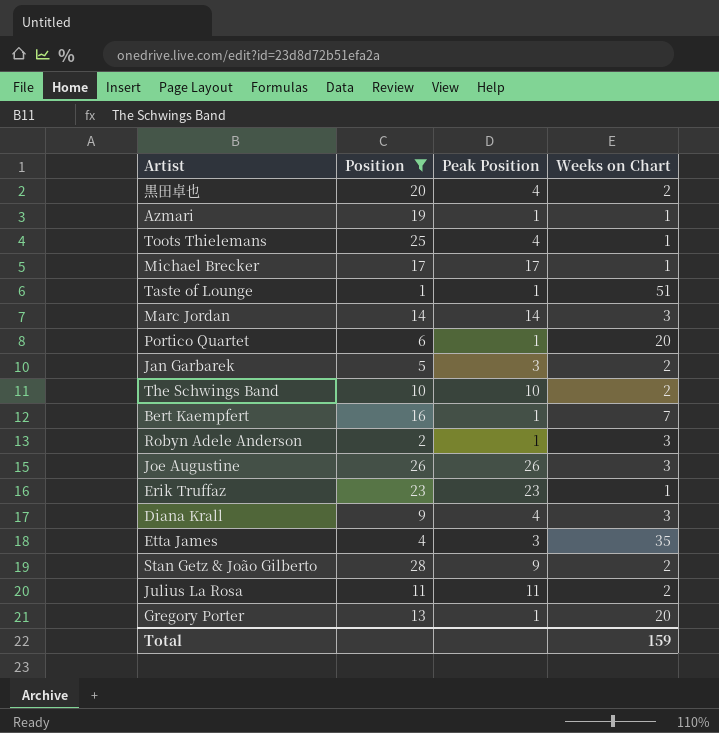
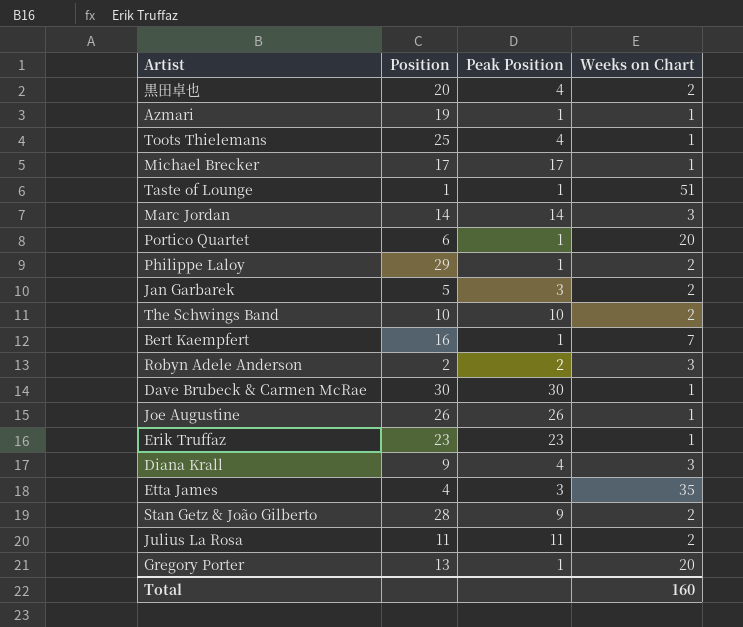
filter: Position <= 28 -> none
Robyn Adele Anderson | Peak Position: 1 -> 2
Joe Augustine | Weeks on Chart: 3 -> 1
Total | Weeks on Chart: 159 -> 160

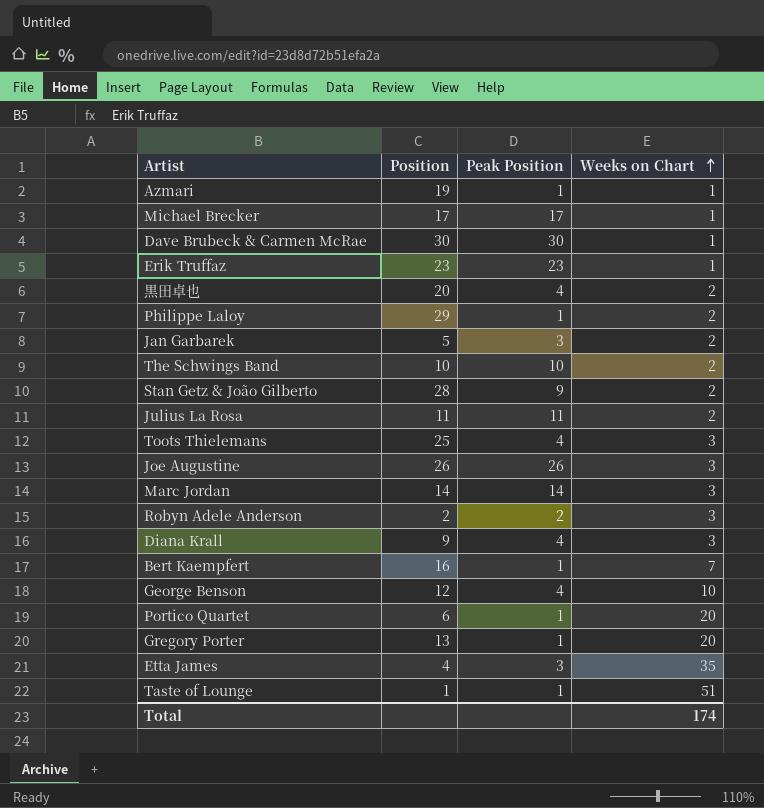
row order: none -> Weeks on Chart ascending
Toots Thielemans | Weeks on Chart: 1 -> 3
Joe Augustine | Weeks on Chart: 1 -> 3
row George Benson: none -> 12 | 4 | 10
Total | Weeks on Chart: 160 -> 174

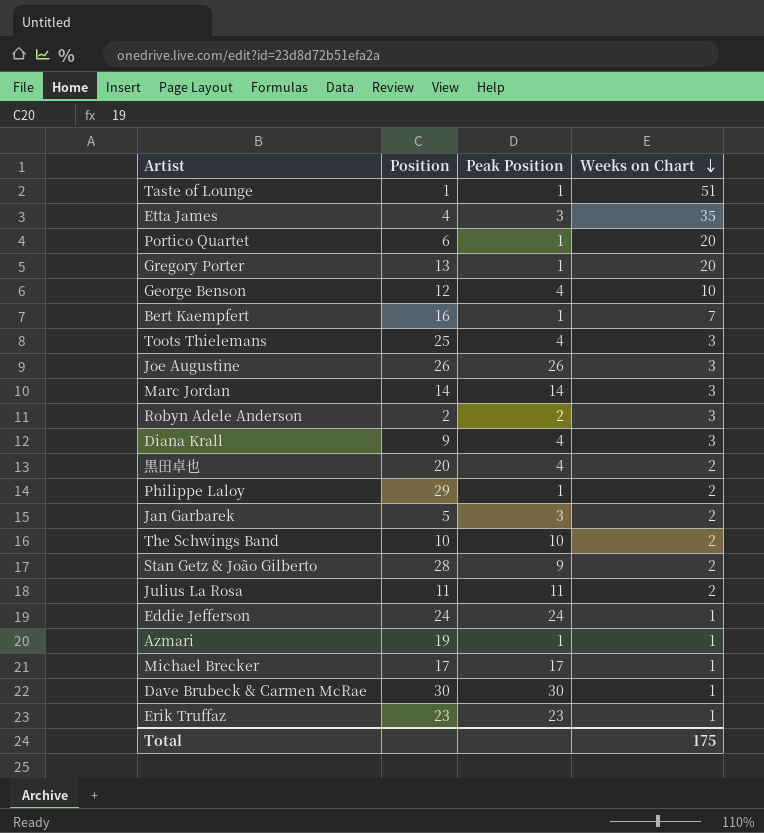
row order: Weeks on Chart ascending -> Weeks on Chart descending
row Eddie Jefferson: none -> 24 | 24 | 1
Total | Weeks on Chart: 174 -> 175

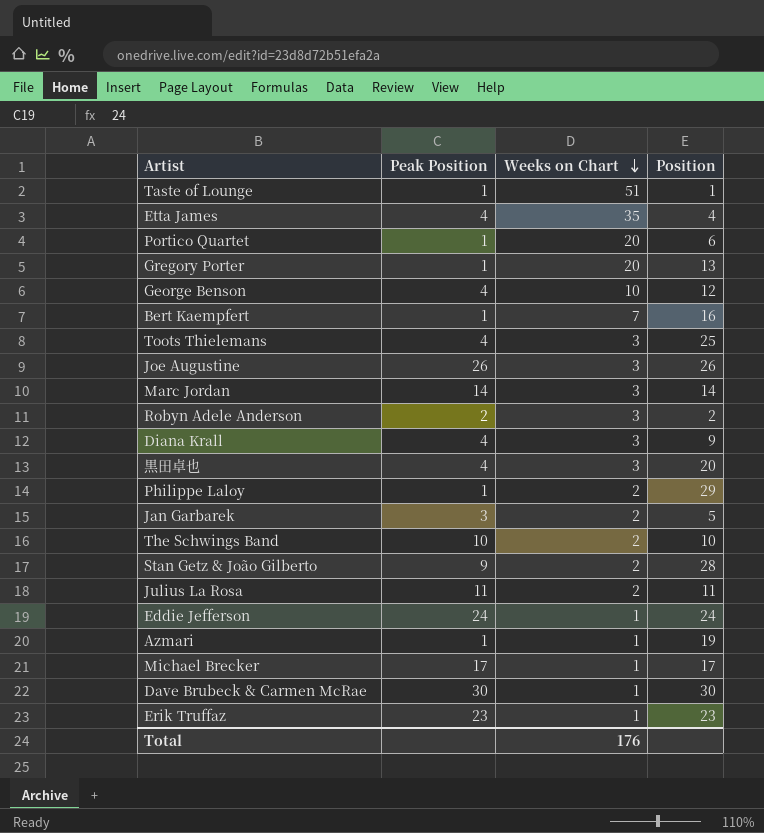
column Position | position: 2 -> 4
Etta James | Peak Position: 3 -> 4
黒田卓也 | Weeks on Chart: 2 -> 3
Total | Weeks on Chart: 175 -> 176

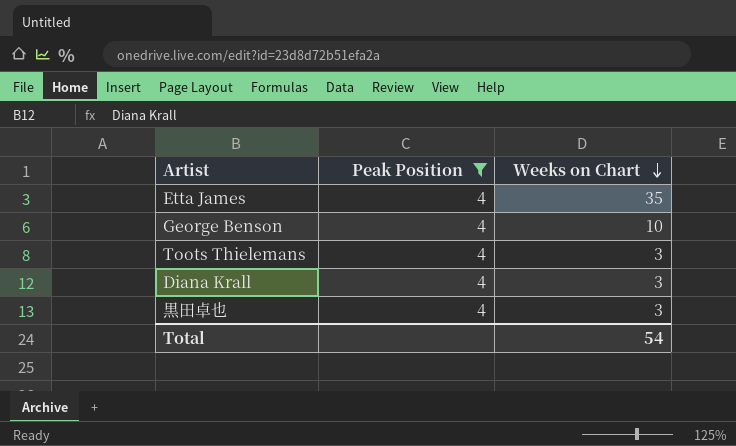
filter: none -> Peak Position = 4
column Position | position: 4 -> none
Total | Weeks on Chart: 176 -> 54

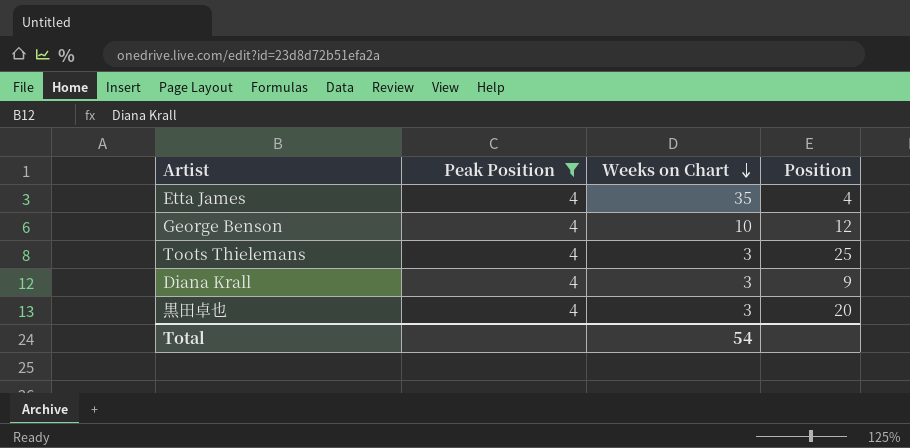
column Position | position: none -> 4

